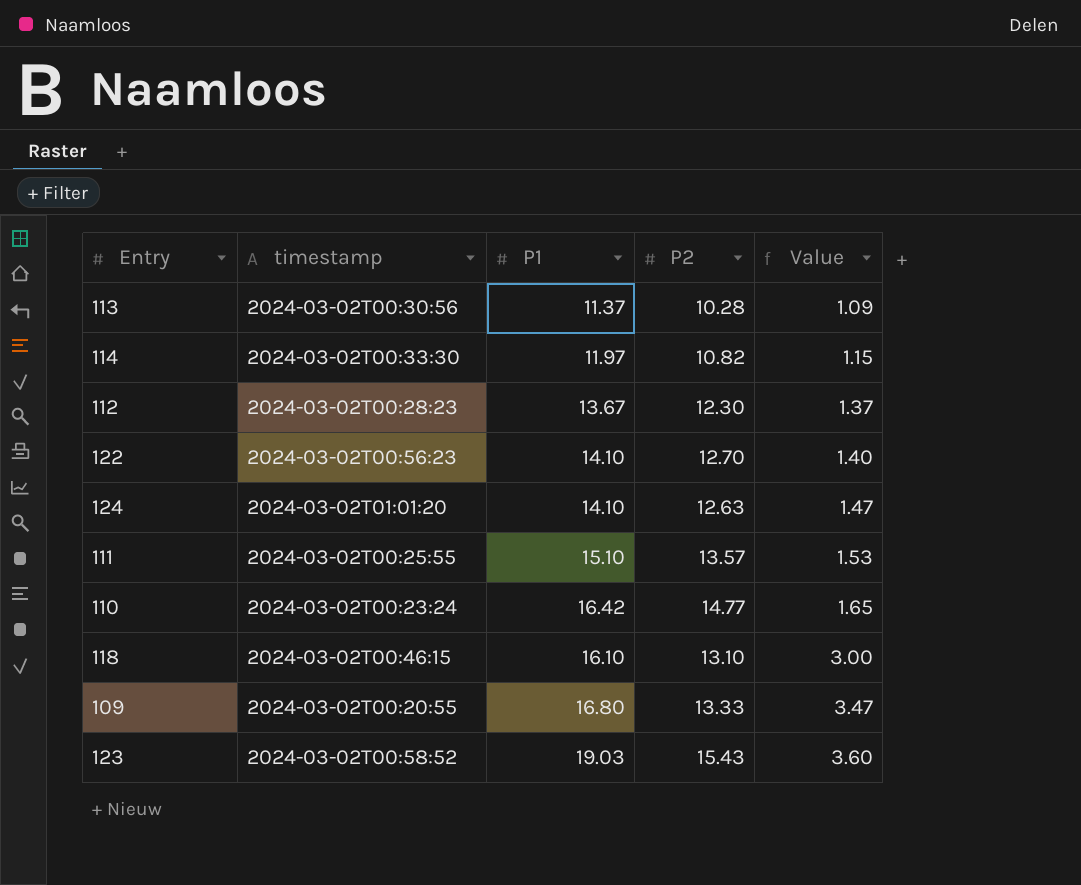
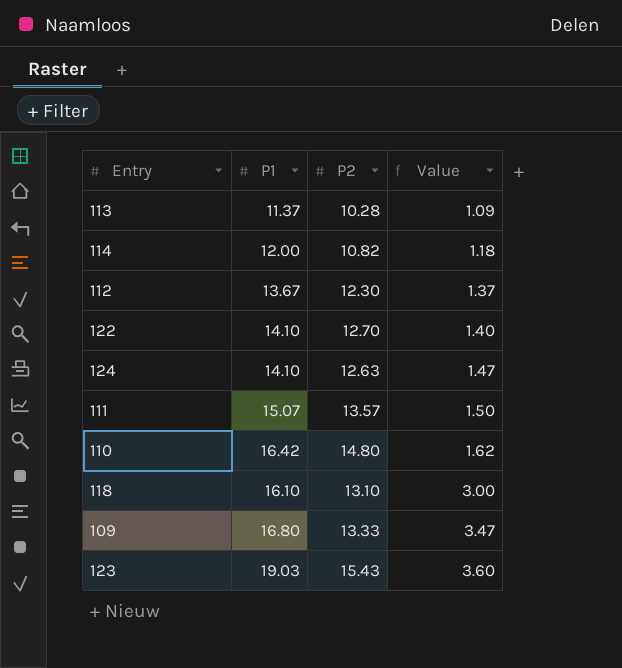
column timestamp | position: 2 -> none
114 | P1: 11.97 -> 12.00
114 | Value: 1.15 -> 1.18
111 | P1: 15.10 -> 15.07
111 | Value: 1.53 -> 1.50
110 | P2: 14.77 -> 14.80
110 | Value: 1.65 -> 1.62

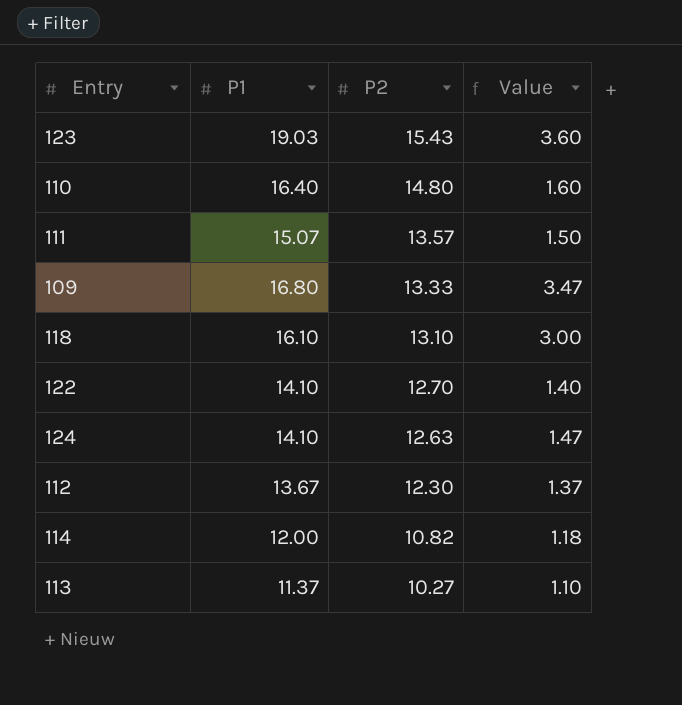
row order: Value ascending -> P2 descending
110 | P1: 16.42 -> 16.40
110 | Value: 1.62 -> 1.60
113 | P2: 10.28 -> 10.27
113 | Value: 1.09 -> 1.10

